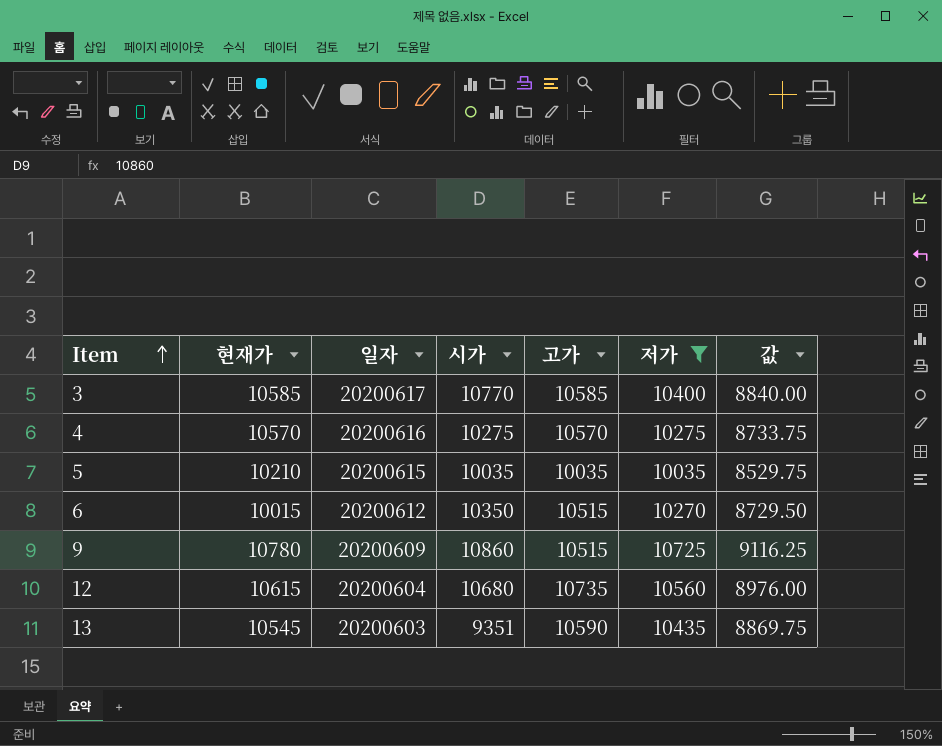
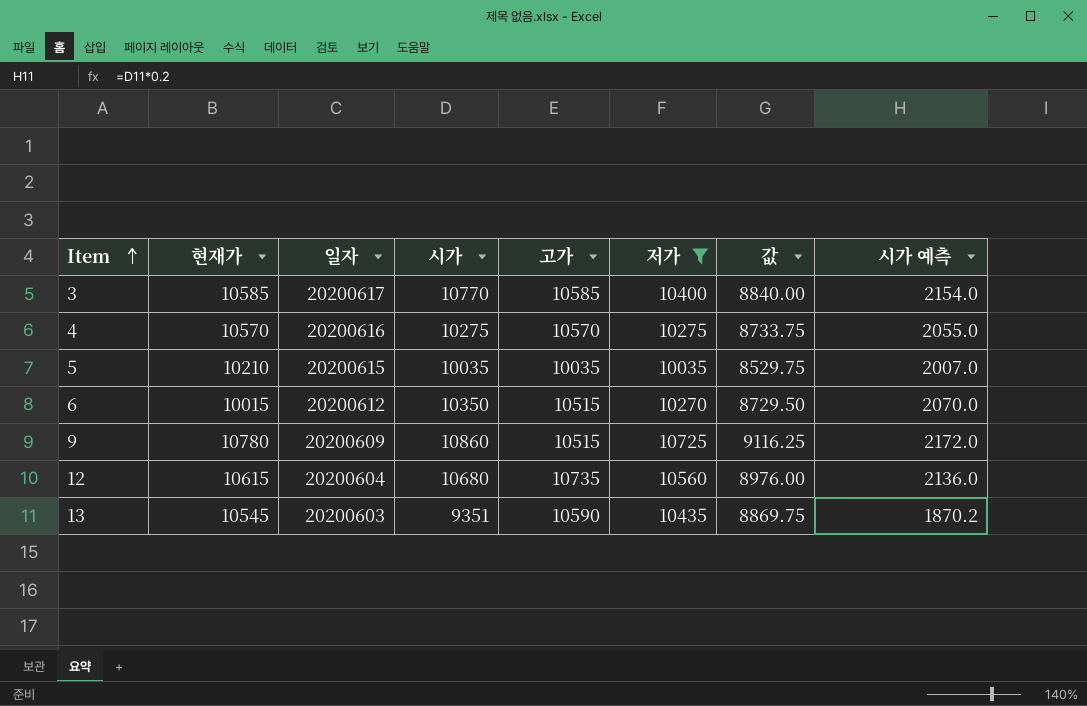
column 시가 예측 | formula: none -> [시가] * 0.2

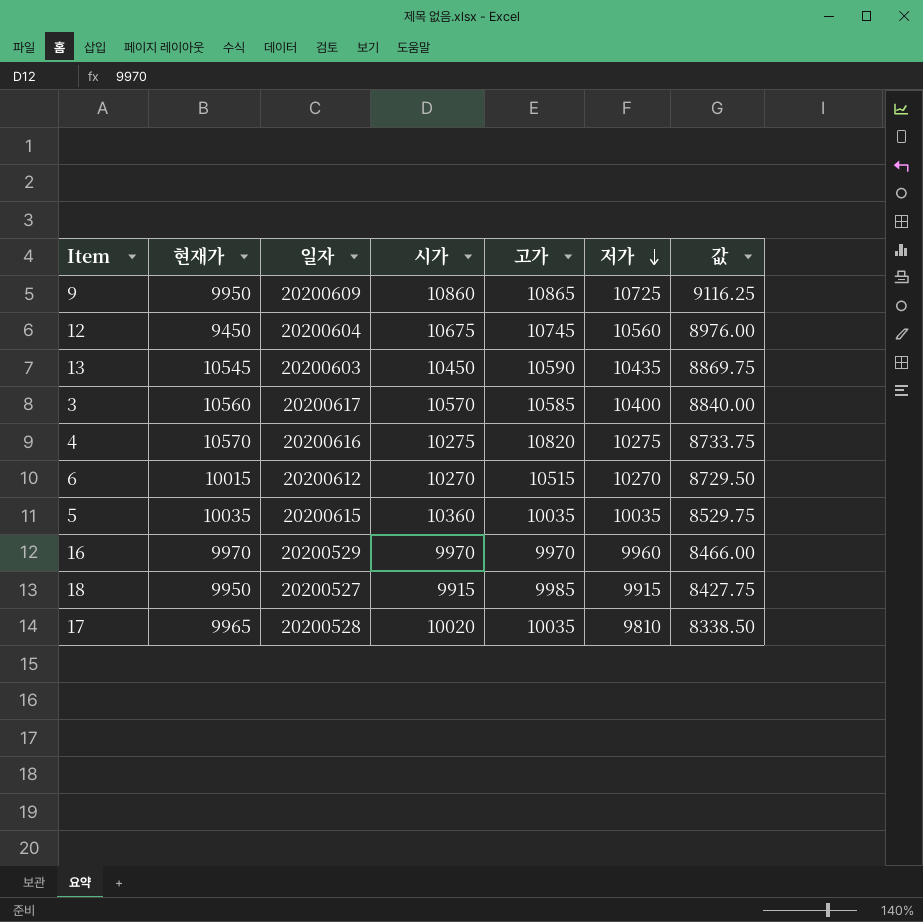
filter: 저가 >= 10035 -> none
row order: Item ascending -> 저가 descending
column 시가 예측 | formula: [시가] * 0.2 -> none
9 | 현재가: 10780 -> 9950
9 | 고가: 10515 -> 10865
12 | 현재가: 10615 -> 9450
12 | 시가: 10680 -> 10675
12 | 고가: 10735 -> 10745
13 | 시가: 9351 -> 10450
3 | 현재가: 10585 -> 10560
3 | 시가: 10770 -> 10570
4 | 고가: 10570 -> 10820
6 | 시가: 10350 -> 10270
5 | 현재가: 10210 -> 10035
5 | 시가: 10035 -> 10360

